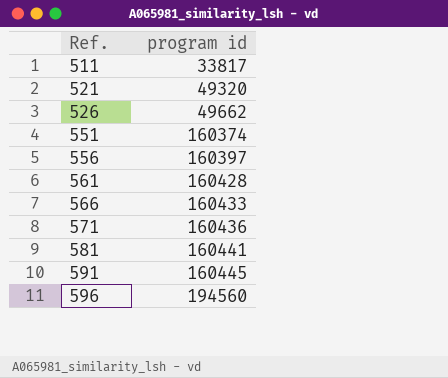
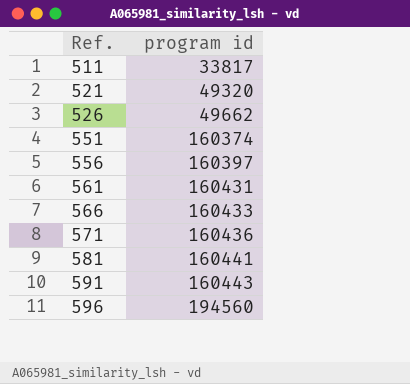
561 | program id: 160428 -> 160431
591 | program id: 160445 -> 160443

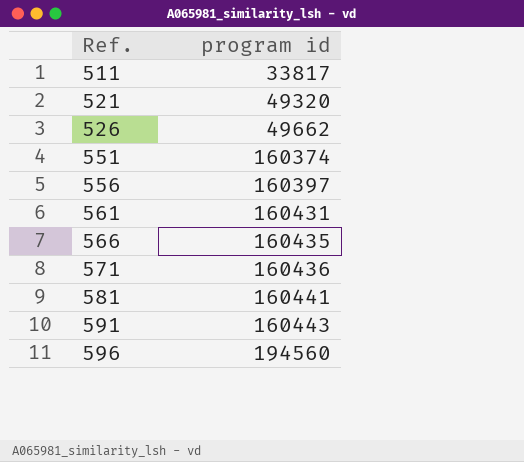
566 | program id: 160433 -> 160435

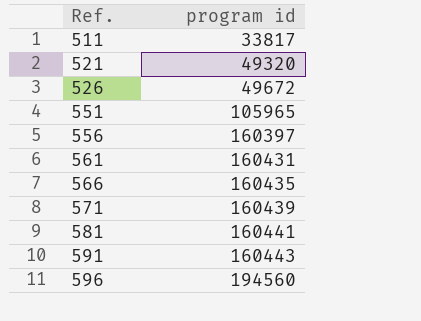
526 | program id: 49662 -> 49672
551 | program id: 160374 -> 105965
571 | program id: 160436 -> 160439

